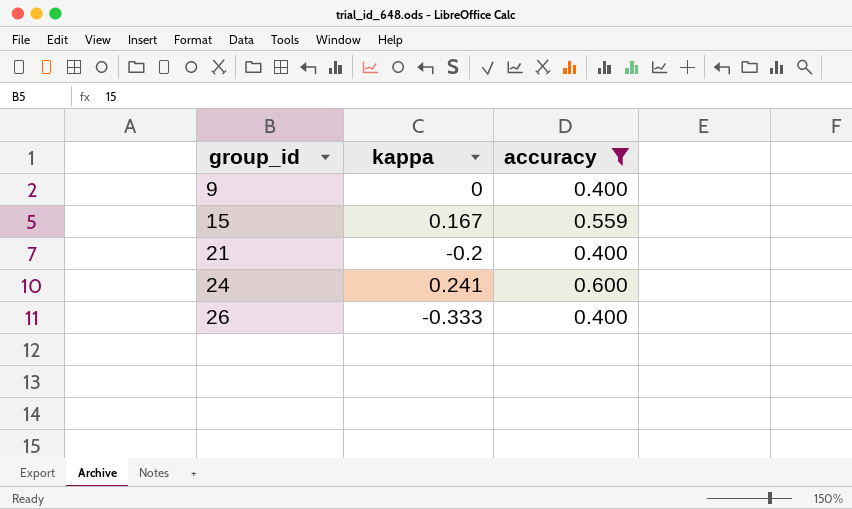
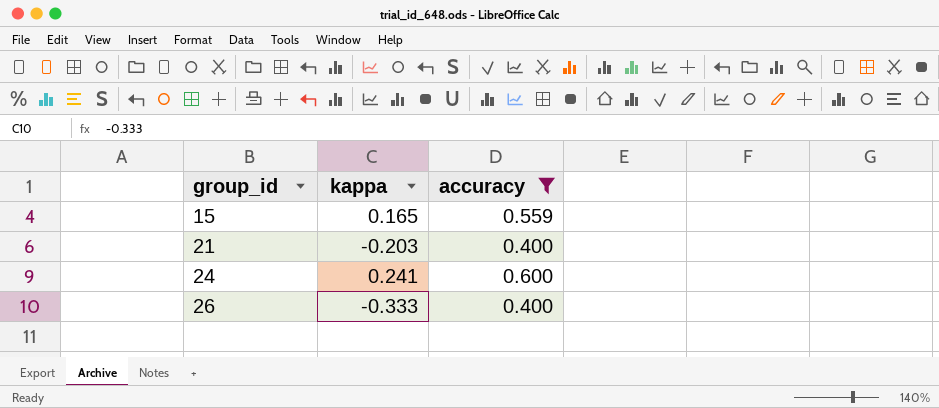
row 9: 0 | 0.400 -> none
15 | kappa: 0.167 -> 0.165
21 | kappa: -0.2 -> -0.203

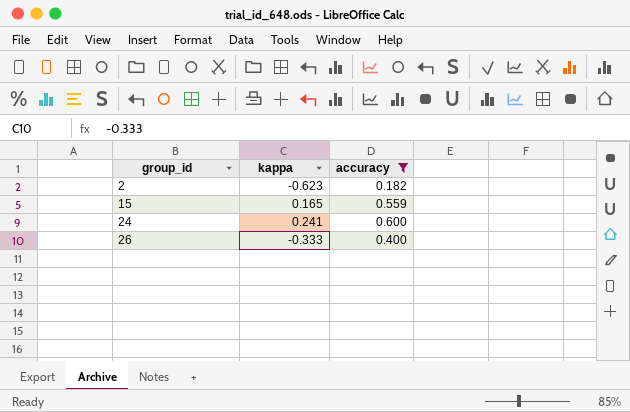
row 21: -0.203 | 0.400 -> none
row 2: none -> -0.623 | 0.182

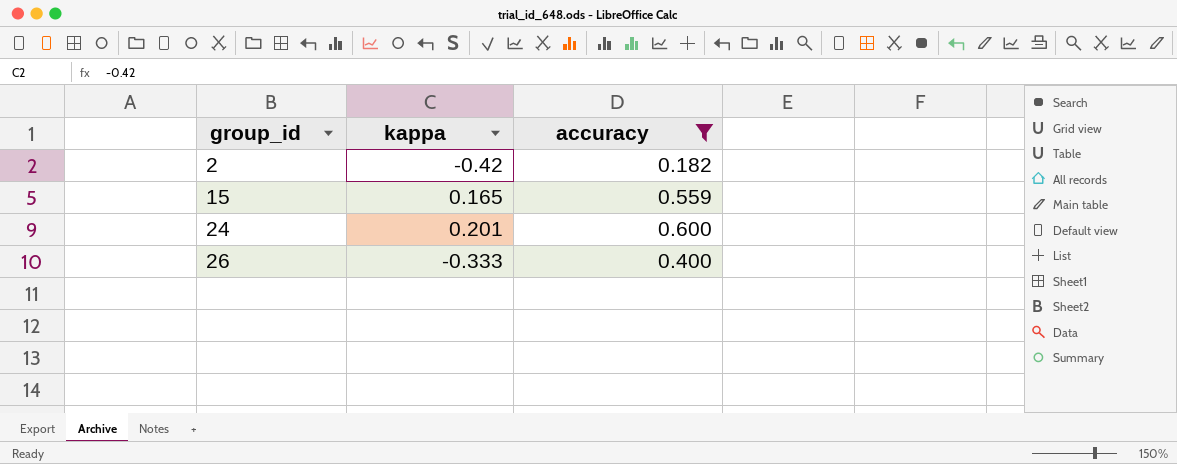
2 | kappa: -0.623 -> -0.42
24 | kappa: 0.241 -> 0.201

